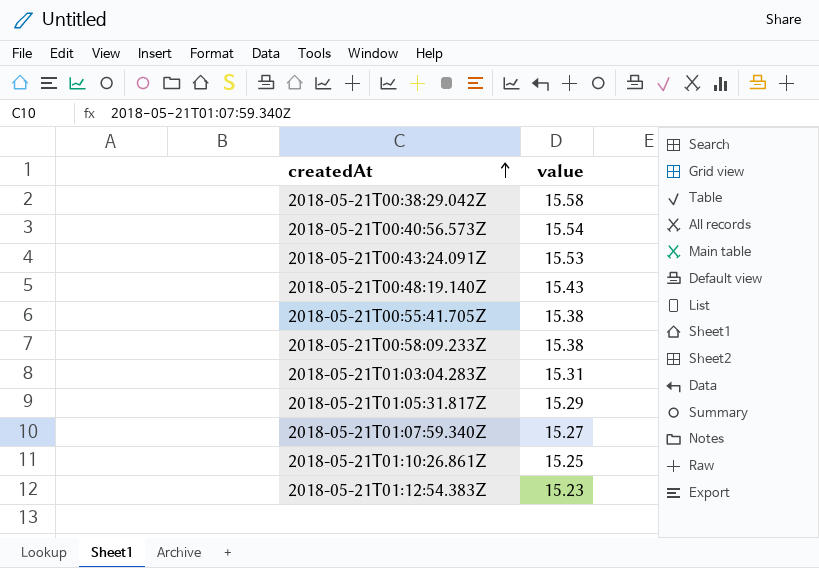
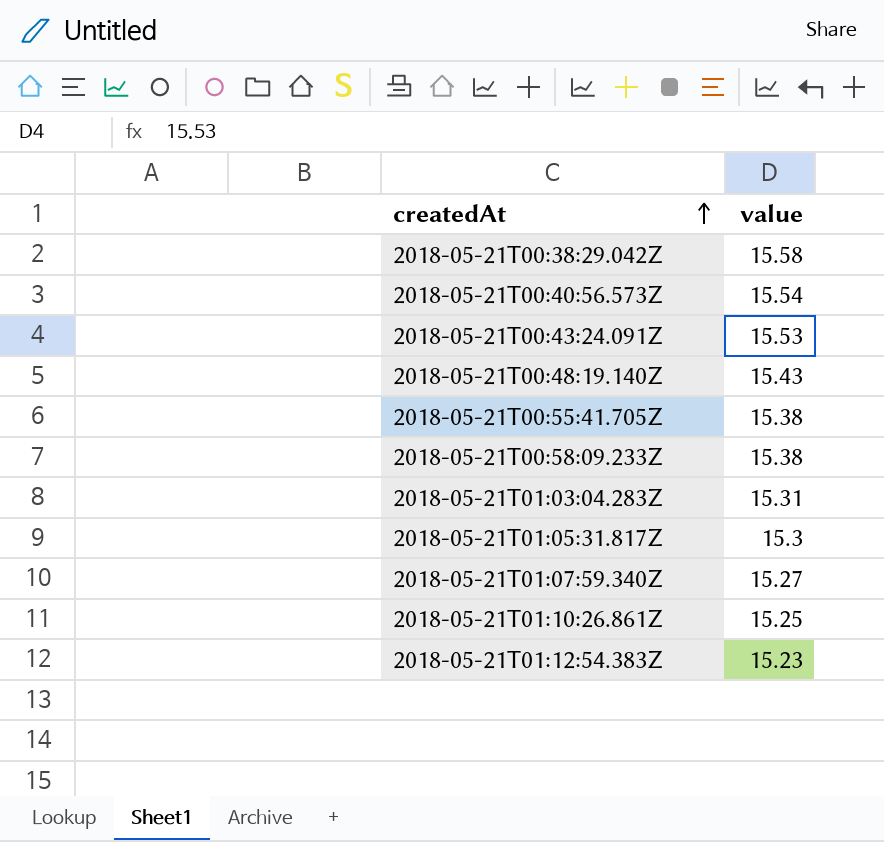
2018-05-21T01:05:31.817Z | value: 15.29 -> 15.3

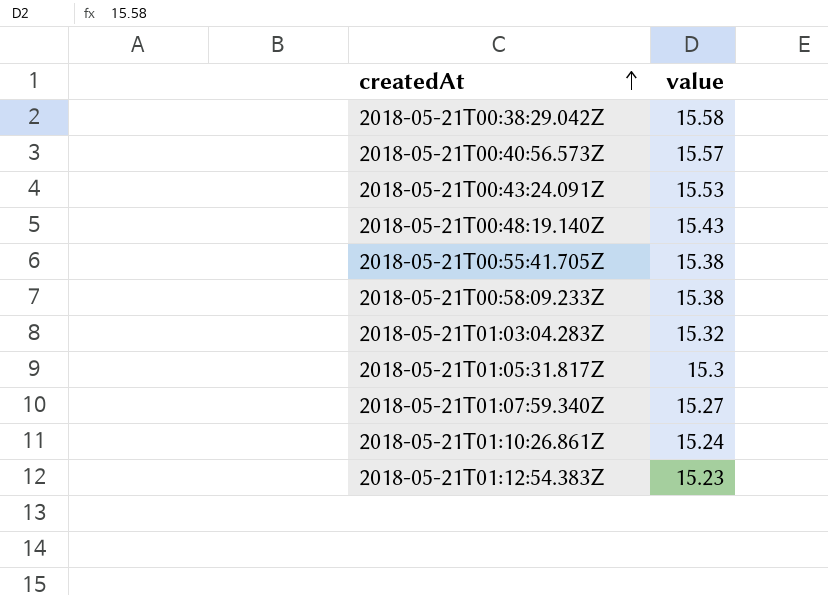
2018-05-21T00:40:56.573Z | value: 15.54 -> 15.57
2018-05-21T01:03:04.283Z | value: 15.31 -> 15.32
2018-05-21T01:10:26.861Z | value: 15.25 -> 15.24

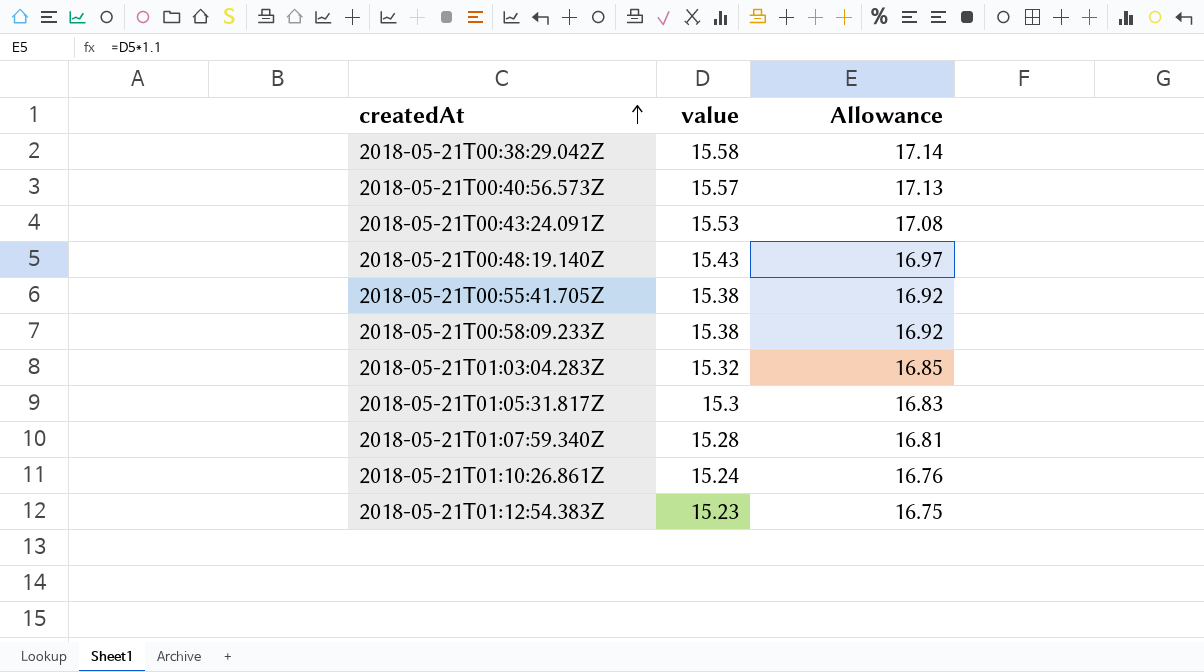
column Allowance | formula: none -> [value] * 1.1
2018-05-21T01:07:59.340Z | value: 15.27 -> 15.28

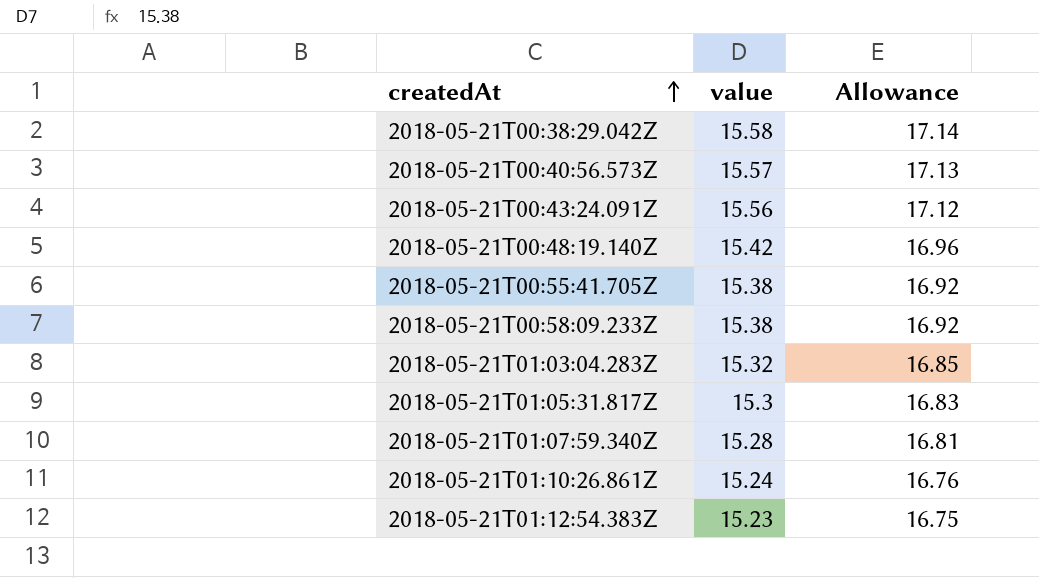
2018-05-21T00:43:24.091Z | value: 15.53 -> 15.56
2018-05-21T00:43:24.091Z | Allowance: 17.08 -> 17.12
2018-05-21T00:48:19.140Z | value: 15.43 -> 15.42
2018-05-21T00:48:19.140Z | Allowance: 16.97 -> 16.96

